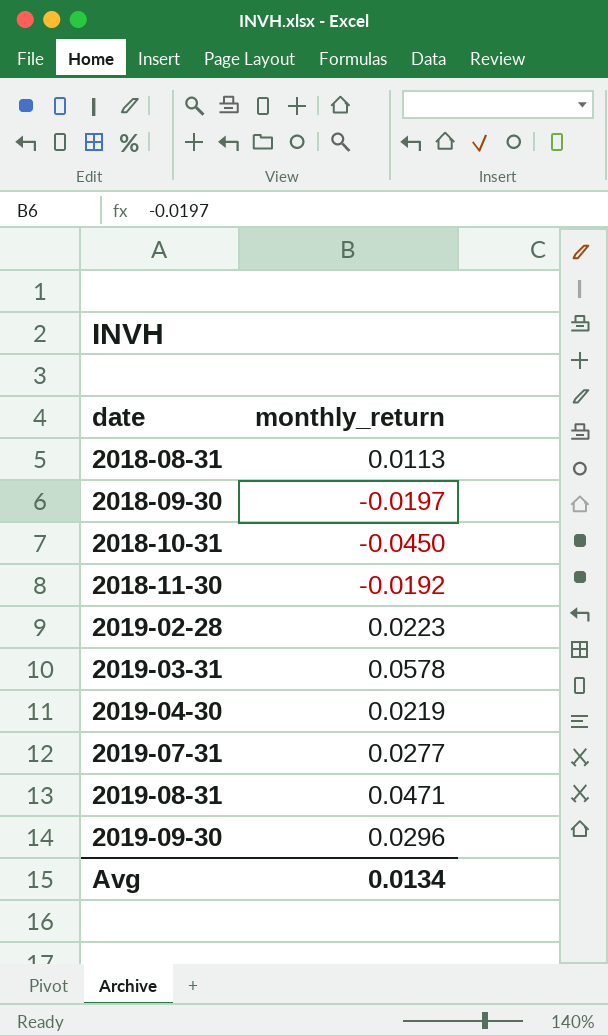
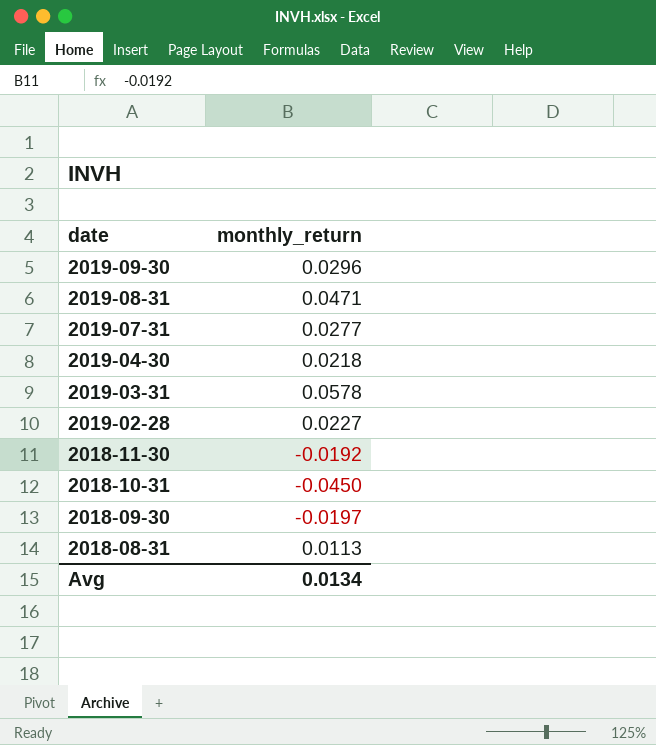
row order: date ascending -> date descending
2019-04-30 | monthly_return: 0.0219 -> 0.0218
2019-02-28 | monthly_return: 0.0223 -> 0.0227

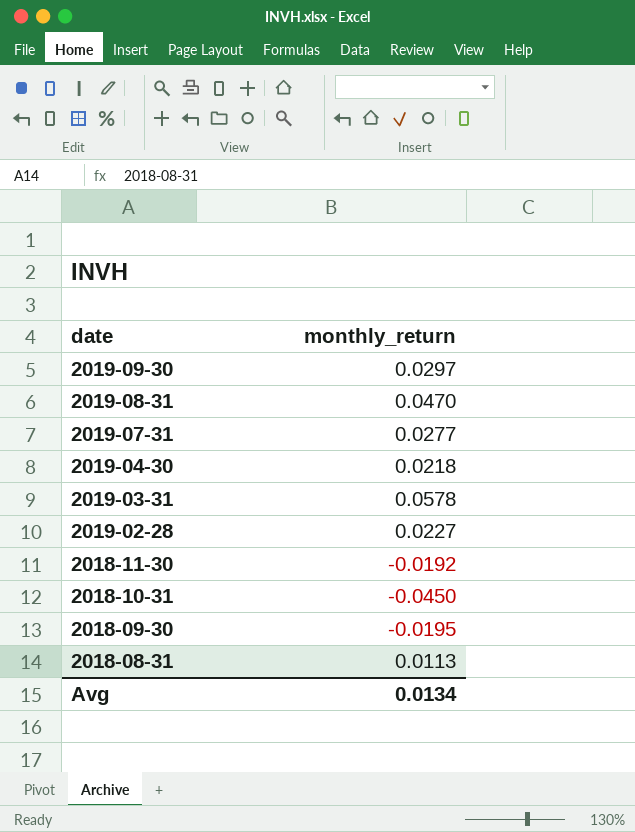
2019-09-30 | monthly_return: 0.0296 -> 0.0297
2019-08-31 | monthly_return: 0.0471 -> 0.0470
2018-09-30 | monthly_return: -0.0197 -> -0.0195

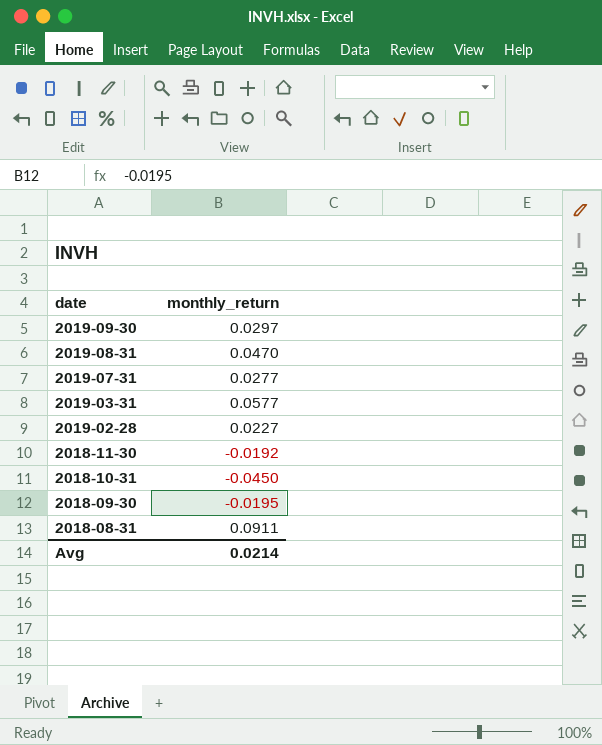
row 2019-04-30: 0.0218 -> none
2019-03-31 | monthly_return: 0.0578 -> 0.0577
2018-08-31 | monthly_return: 0.0113 -> 0.0911
Avg | monthly_return: 0.0134 -> 0.0214

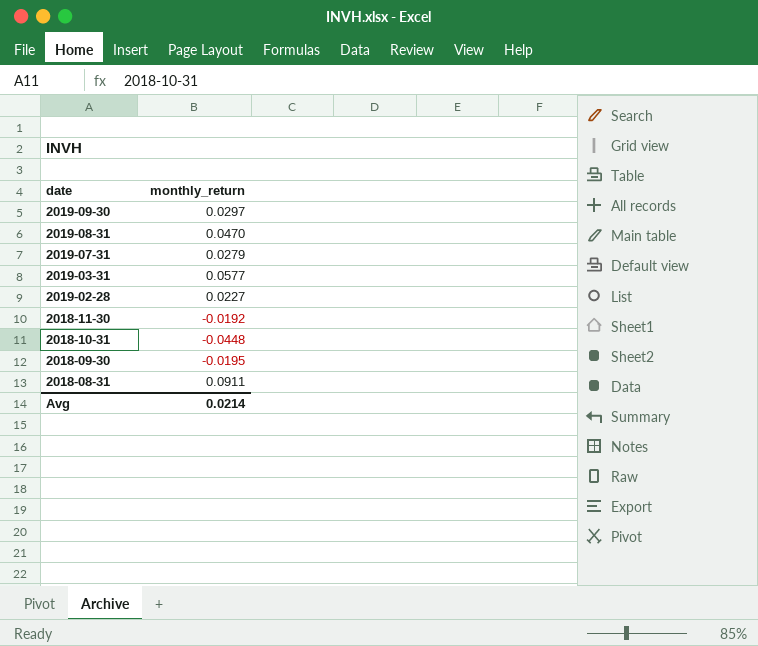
2019-07-31 | monthly_return: 0.0277 -> 0.0279
2018-10-31 | monthly_return: -0.0450 -> -0.0448

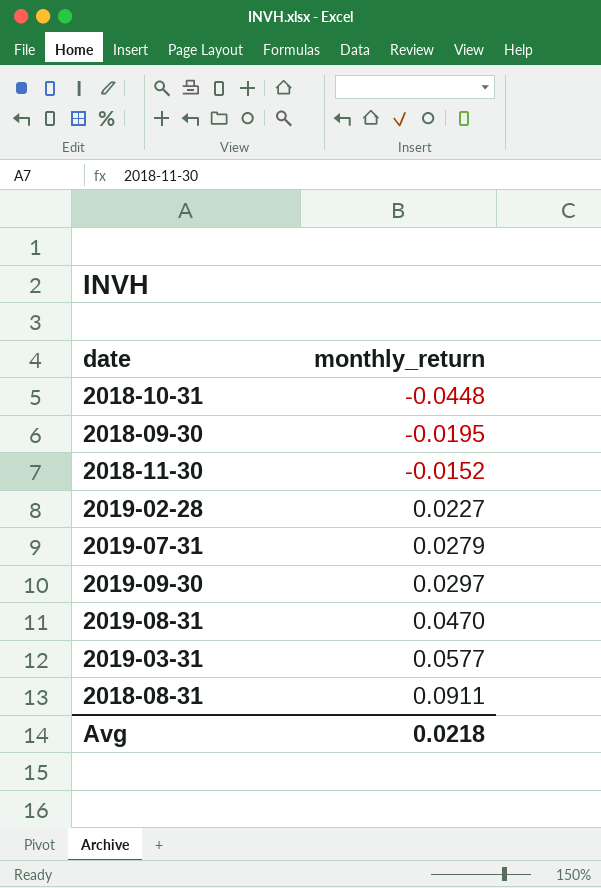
row order: date descending -> monthly_return ascending
2018-11-30 | monthly_return: -0.0192 -> -0.0152
Avg | monthly_return: 0.0214 -> 0.0218

